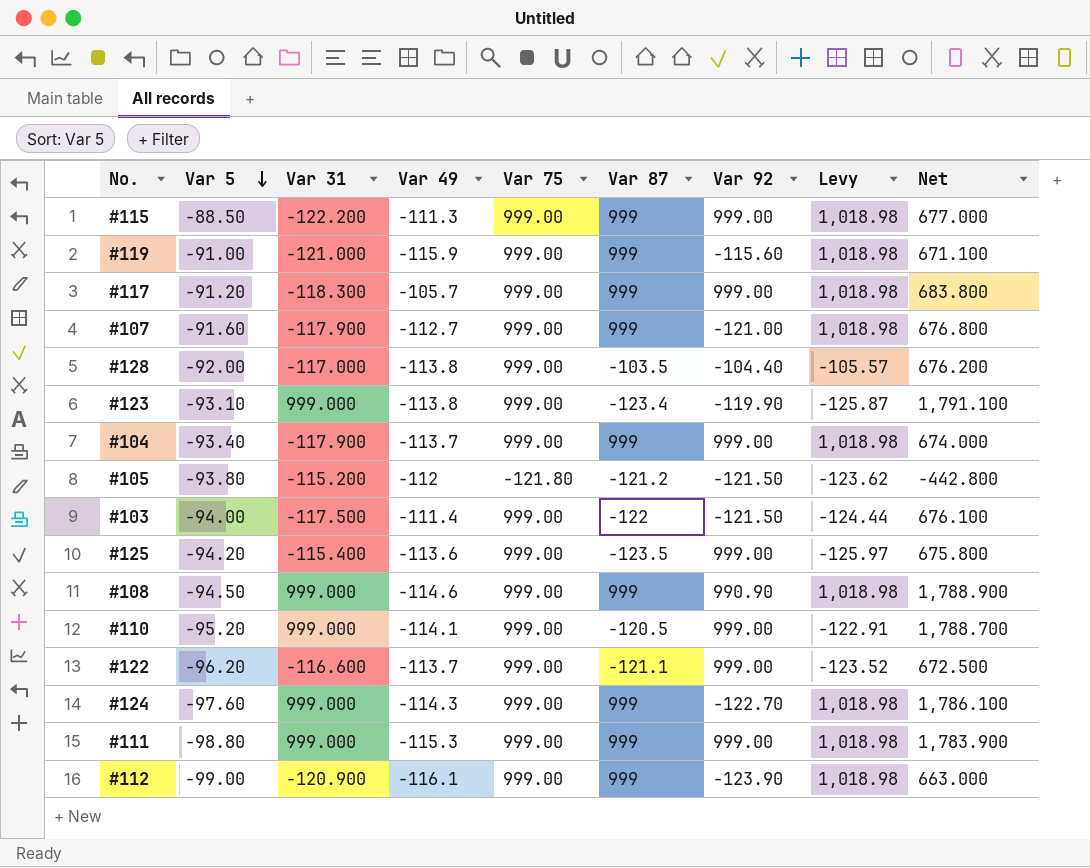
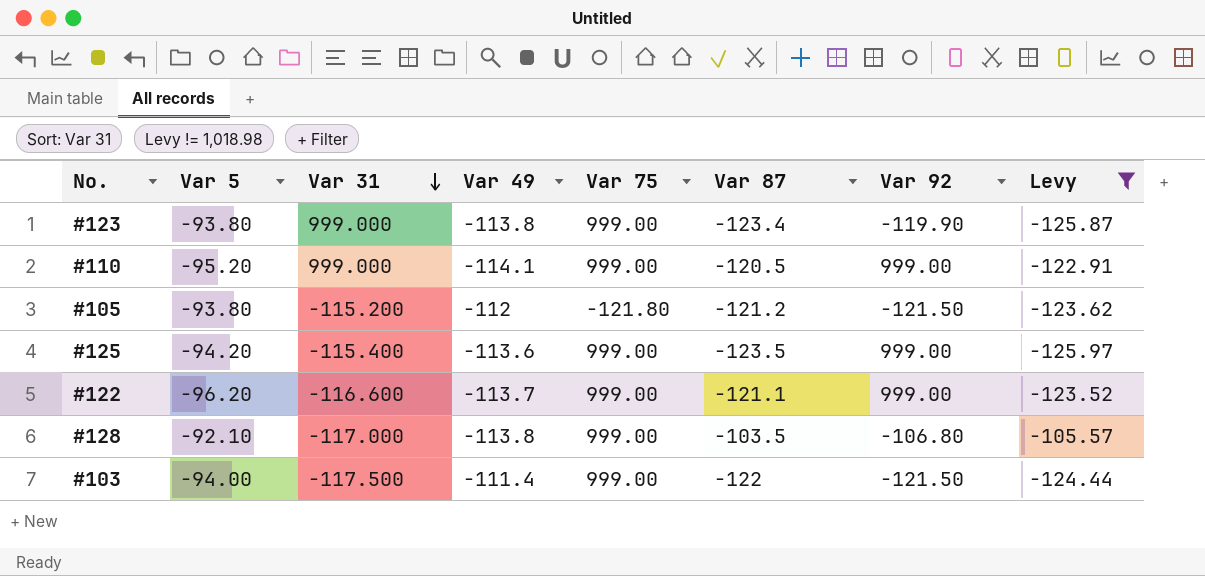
filter: none -> Levy != 1,018.98
row order: Var 5 descending -> Var 31 descending
column Net | formula: [Var 5] + [Var 31] + [Var 49] + [Var 75] -> none
#123 | Var 5: -93.10 -> -93.80
#128 | Var 5: -92.00 -> -92.10
#128 | Var 92: -104.40 -> -106.80

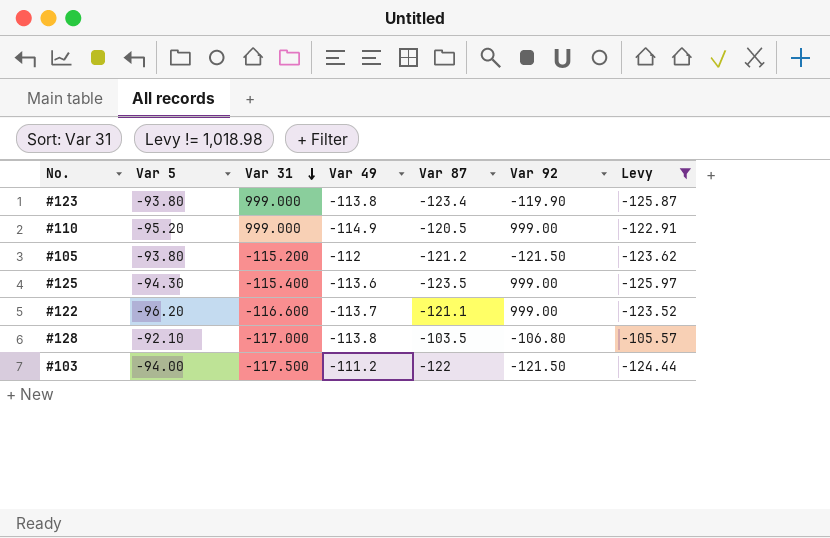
column Var 75 | position: 5 -> none
#110 | Var 49: -114.1 -> -114.9
#125 | Var 5: -94.20 -> -94.30
#103 | Var 49: -111.4 -> -111.2

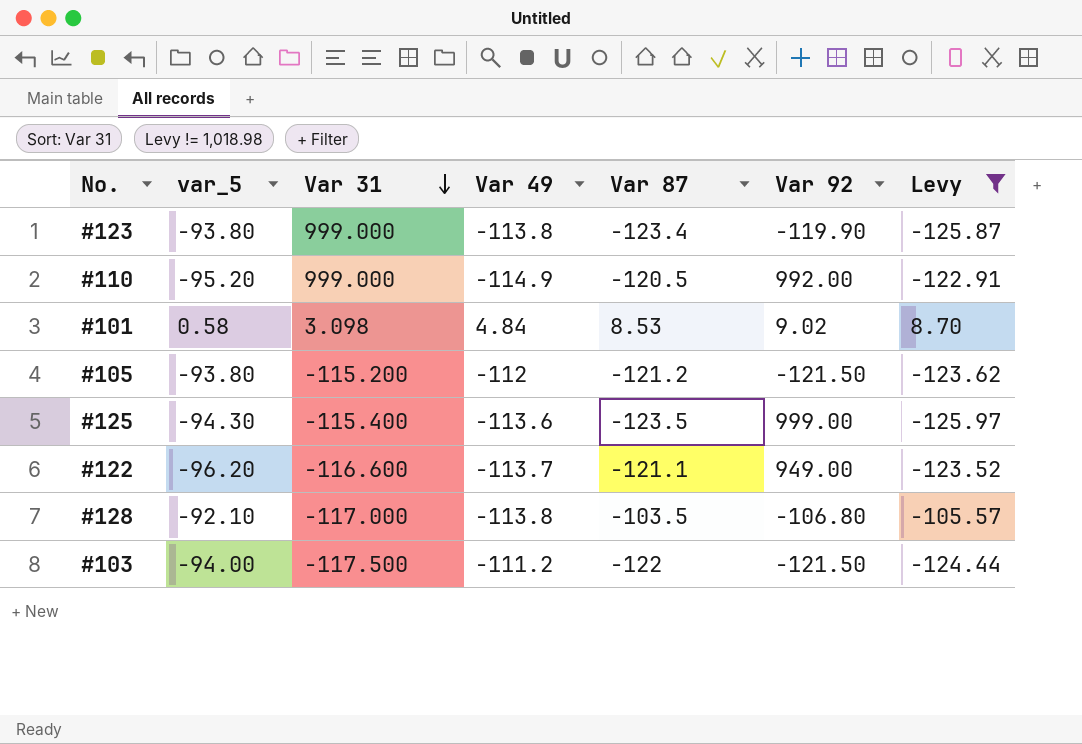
column name: Var 5 -> var_5
#110 | Var 92: 999.00 -> 992.00
row #101: none -> 0.58 | 3.098 | 4.84 | 8.53 | 9.02 | 8.70
#122 | Var 92: 999.00 -> 949.00

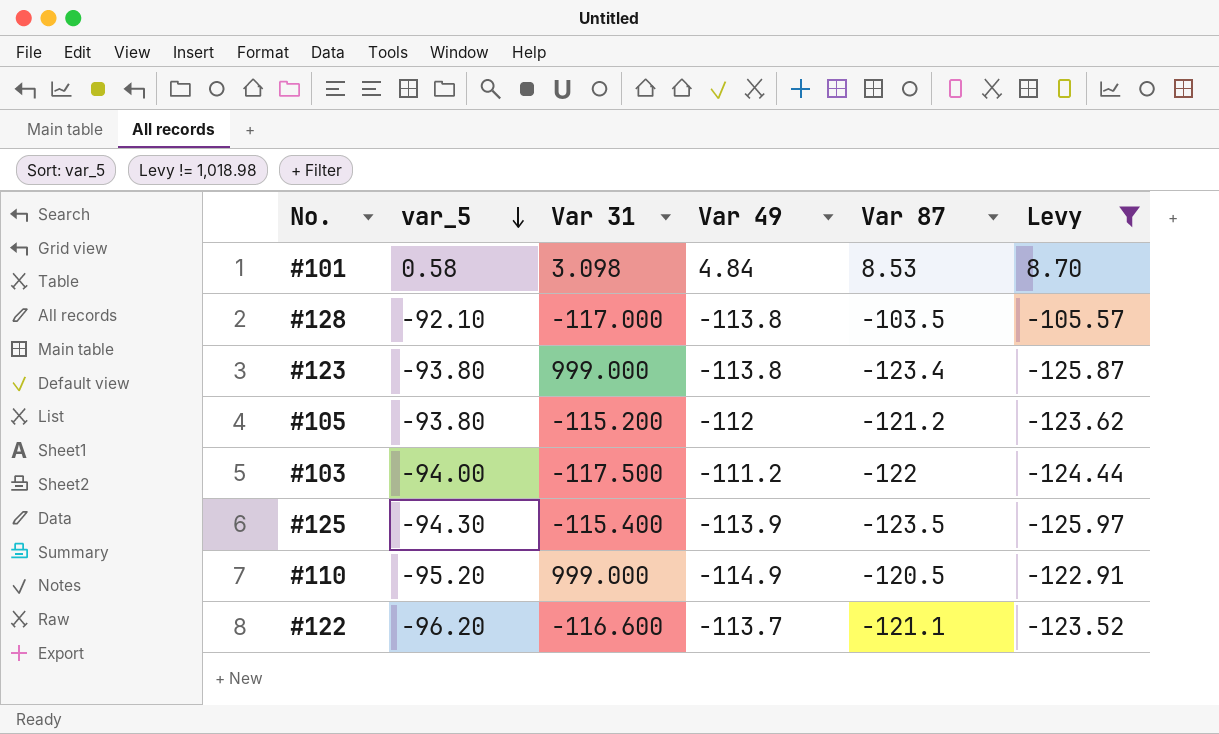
row order: Var 31 descending -> var_5 descending
column Var 92 | position: 6 -> none
#125 | Var 49: -113.6 -> -113.9

